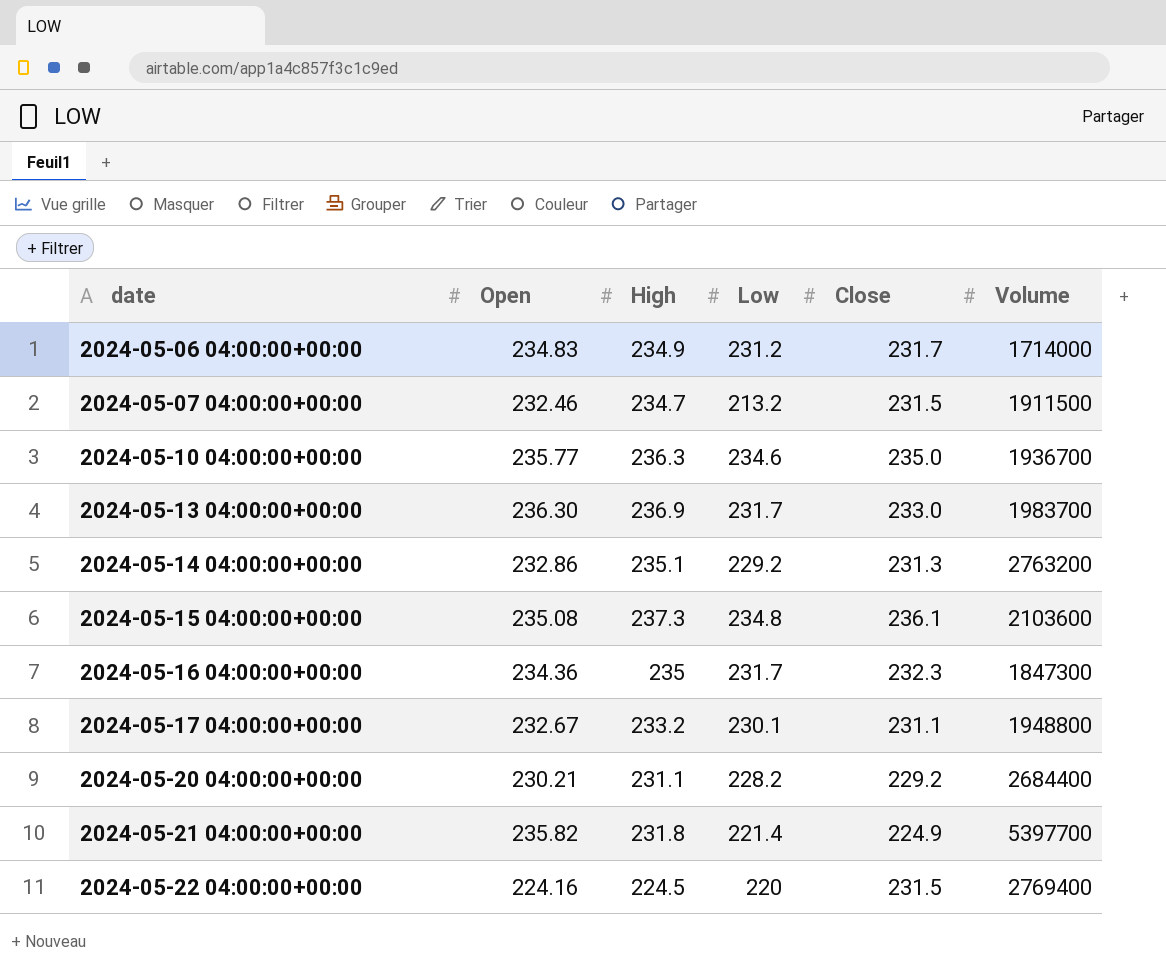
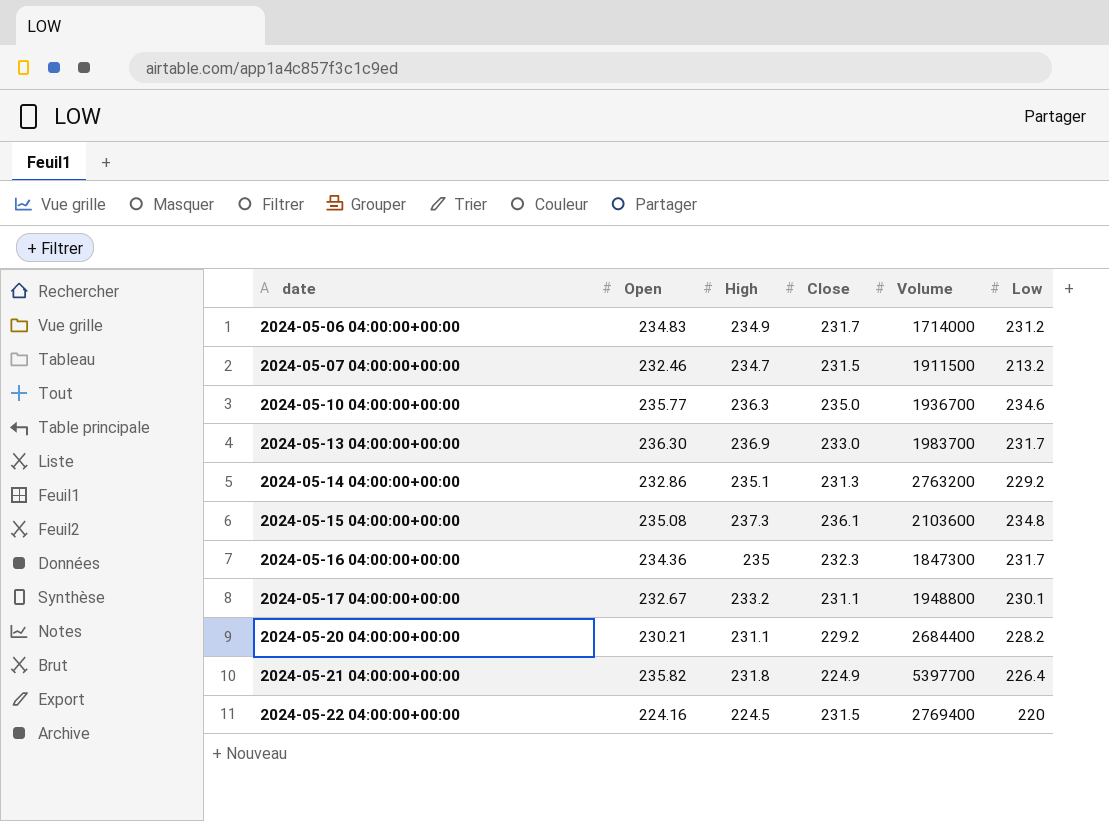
column Low | position: 4 -> 6
2024-05-21 04:00:00+00:00 | Low: 221.4 -> 226.4

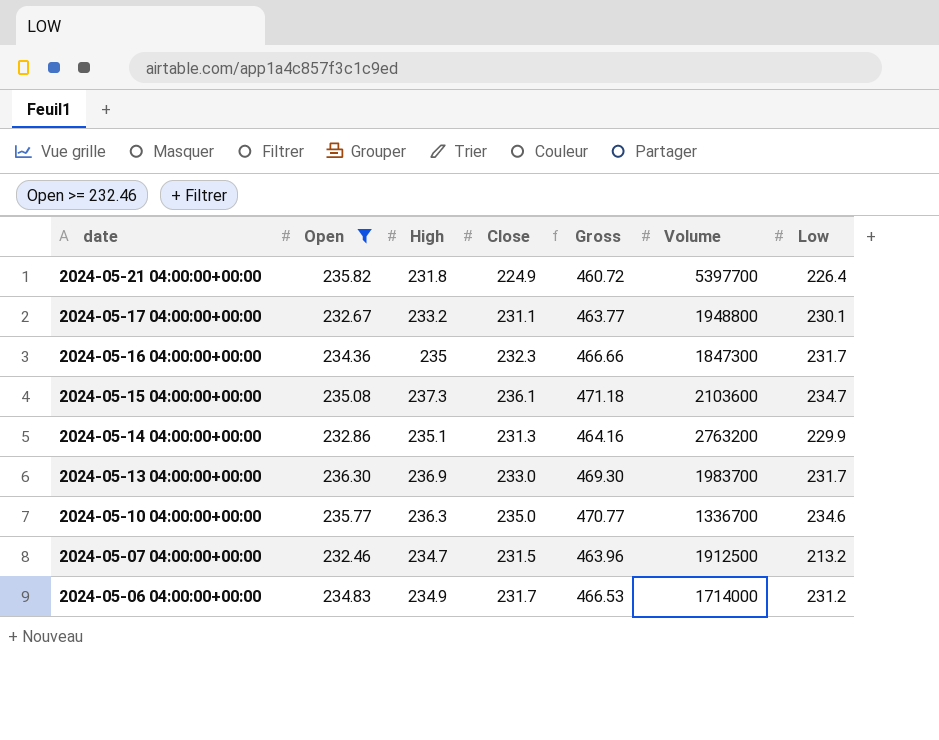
filter: none -> Open >= 232.46
row order: date ascending -> date descending
column Gross | formula: none -> [Open] + [Close]
2024-05-15 04:00:00+00:00 | Low: 234.8 -> 234.7
2024-05-14 04:00:00+00:00 | Low: 229.2 -> 229.9
2024-05-10 04:00:00+00:00 | Volume: 1936700 -> 1336700
2024-05-07 04:00:00+00:00 | Volume: 1911500 -> 1912500

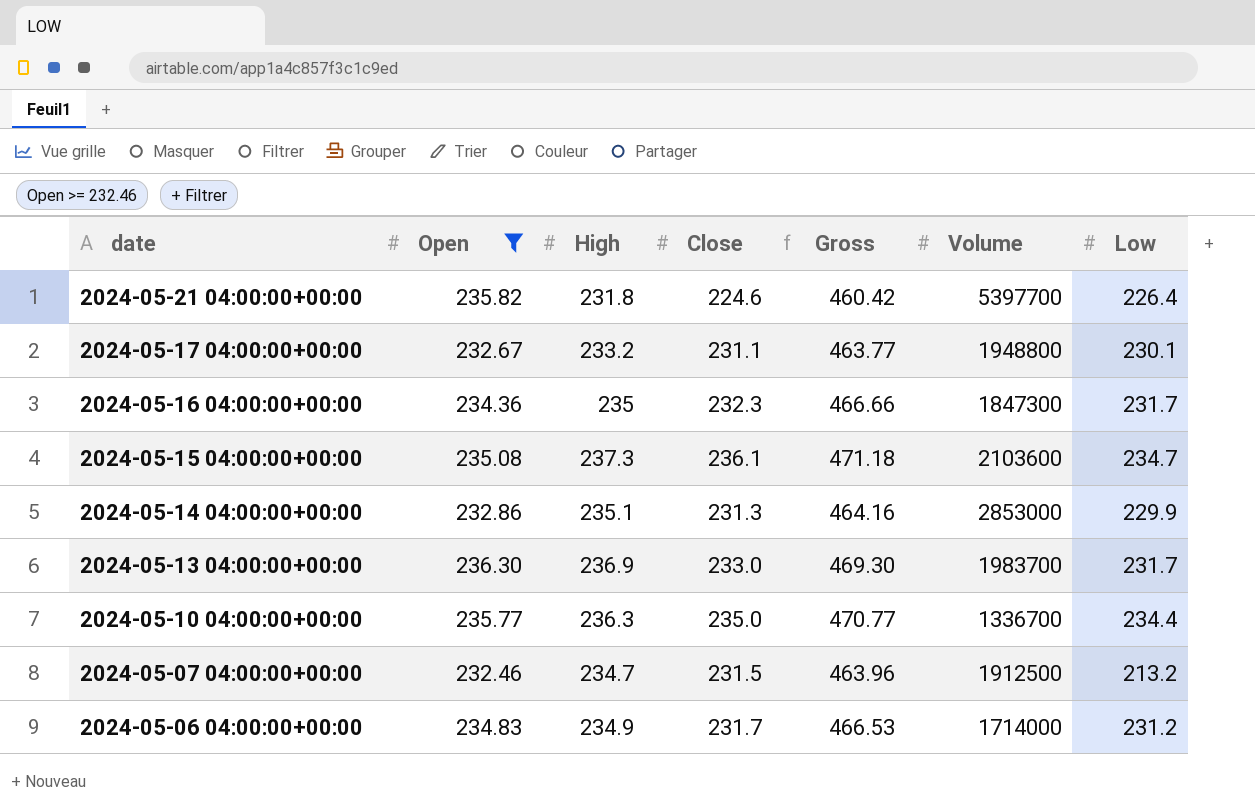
2024-05-21 04:00:00+00:00 | Close: 224.9 -> 224.6
2024-05-21 04:00:00+00:00 | Gross: 460.72 -> 460.42
2024-05-14 04:00:00+00:00 | Volume: 2763200 -> 2853000
2024-05-10 04:00:00+00:00 | Low: 234.6 -> 234.4

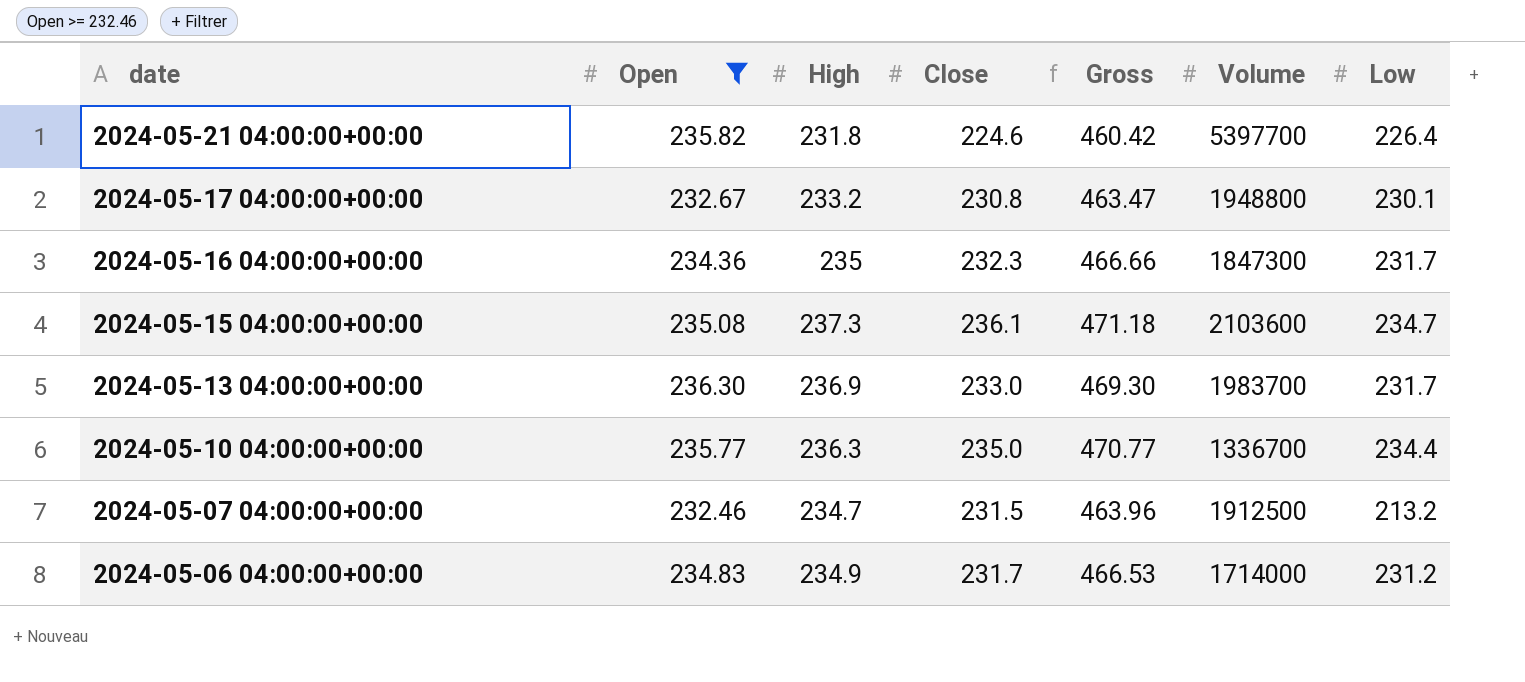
row 2024-05-14 04:00:00+00:00: 232.86 | 235.1 | 231.3 | 464.16 | 2853000 | 229.9 -> none
2024-05-17 04:00:00+00:00 | Close: 231.1 -> 230.8
2024-05-17 04:00:00+00:00 | Gross: 463.77 -> 463.47

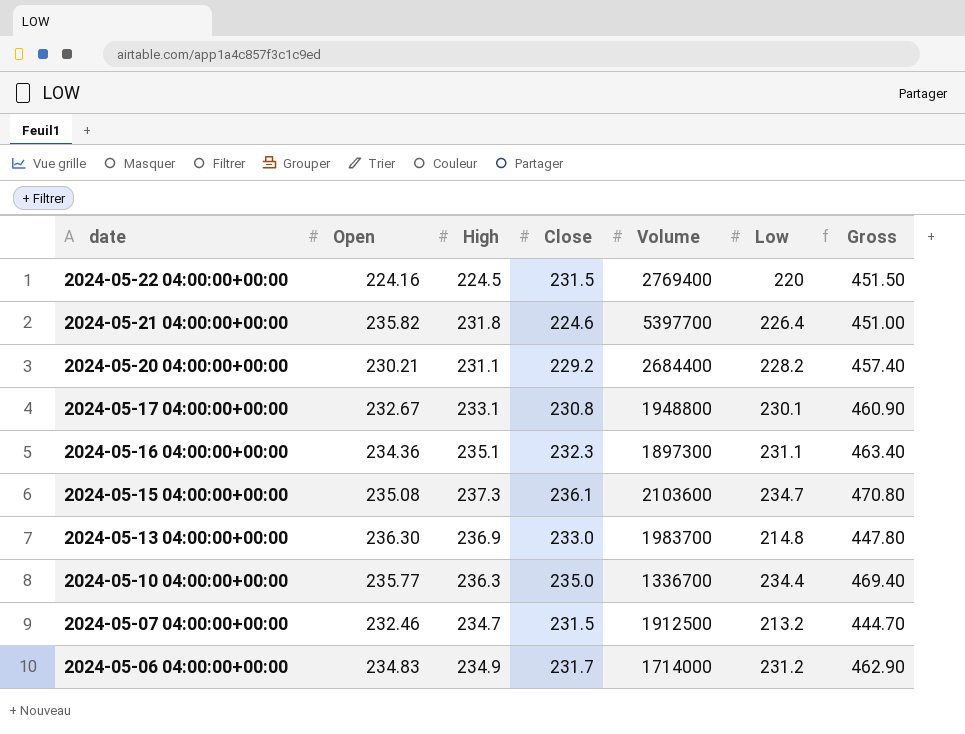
filter: Open >= 232.46 -> none
column Gross | formula: [Open] + [Close] -> [Close] + [Low]
column Gross | position: 5 -> 7
2024-05-17 04:00:00+00:00 | High: 233.2 -> 233.1
2024-05-16 04:00:00+00:00 | High: 235 -> 235.1
2024-05-16 04:00:00+00:00 | Volume: 1847300 -> 1897300
2024-05-16 04:00:00+00:00 | Low: 231.7 -> 231.1
2024-05-13 04:00:00+00:00 | Low: 231.7 -> 214.8

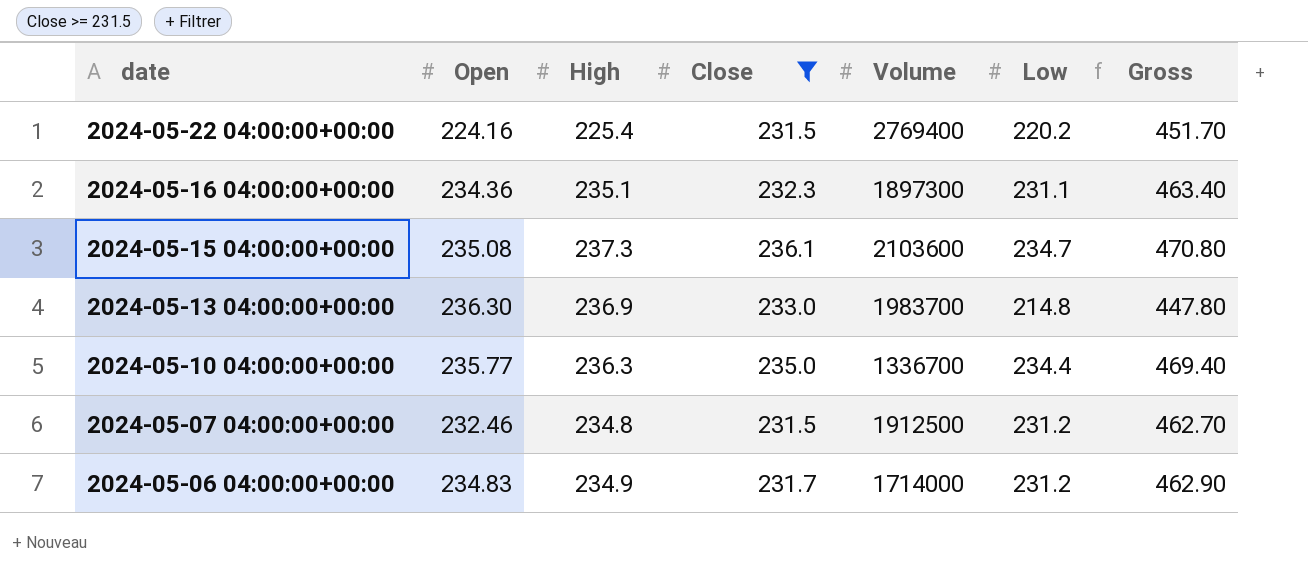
filter: none -> Close >= 231.5
2024-05-22 04:00:00+00:00 | High: 224.5 -> 225.4
2024-05-22 04:00:00+00:00 | Low: 220 -> 220.2
2024-05-22 04:00:00+00:00 | Gross: 451.50 -> 451.70
2024-05-07 04:00:00+00:00 | High: 234.7 -> 234.8
2024-05-07 04:00:00+00:00 | Low: 213.2 -> 231.2
2024-05-07 04:00:00+00:00 | Gross: 444.70 -> 462.70

